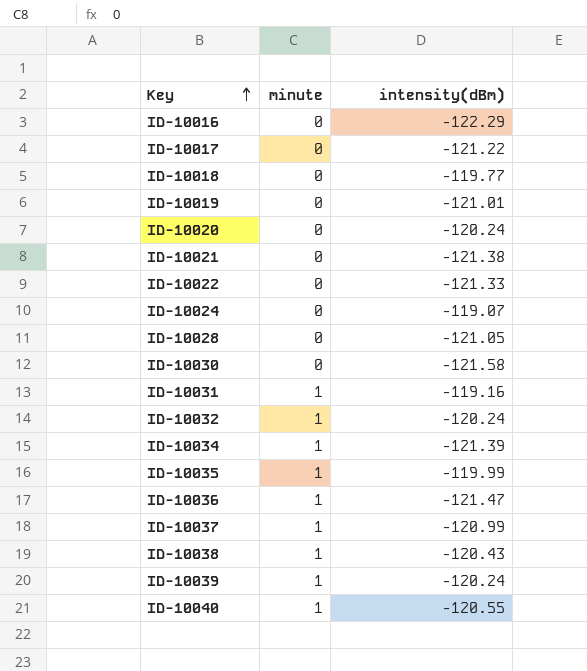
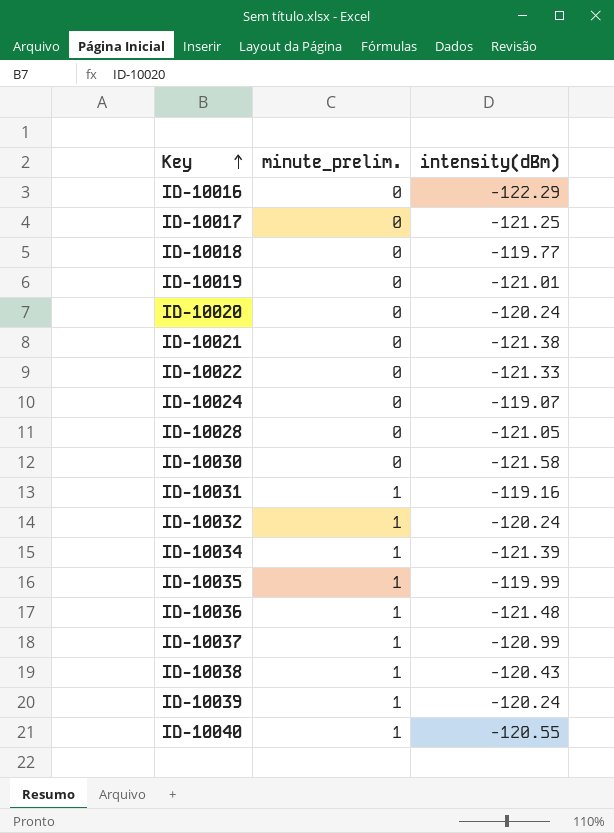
column name: minute -> minute_prelim.
ID-10017 | intensity(dBm): -121.22 -> -121.25
ID-10036 | intensity(dBm): -121.47 -> -121.48

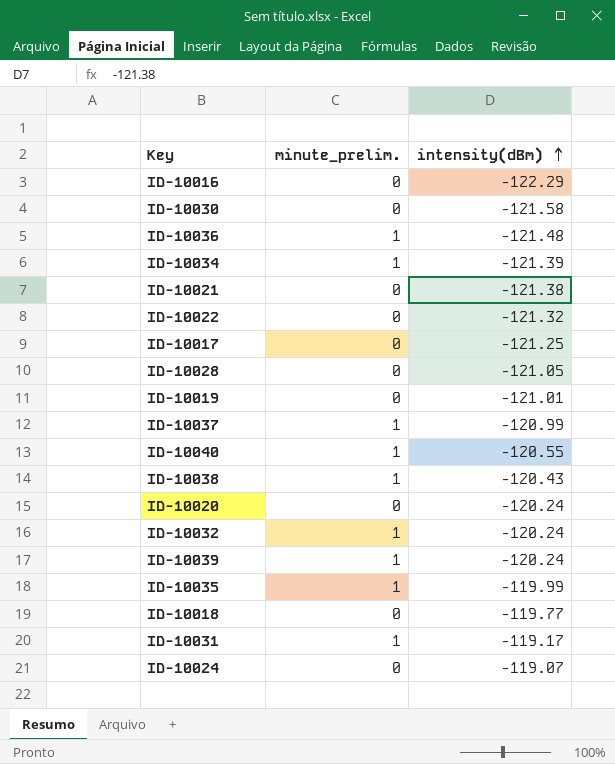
row order: Key ascending -> intensity(dBm) ascending
ID-10022 | intensity(dBm): -121.33 -> -121.32
ID-10031 | intensity(dBm): -119.16 -> -119.17

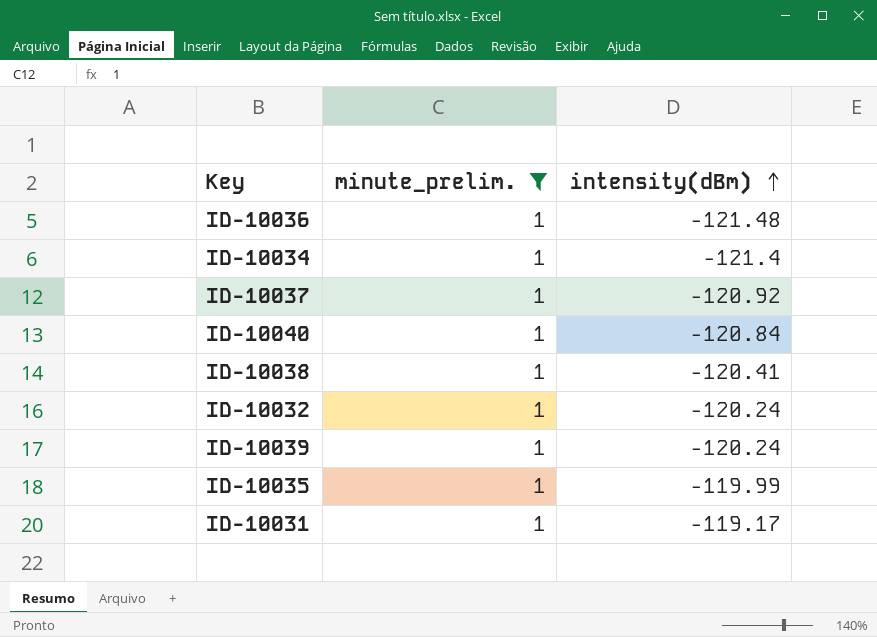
filter: none -> minute_prelim. = 1
ID-10034 | intensity(dBm): -121.39 -> -121.4
ID-10037 | intensity(dBm): -120.99 -> -120.92
ID-10040 | intensity(dBm): -120.55 -> -120.84
ID-10038 | intensity(dBm): -120.43 -> -120.41

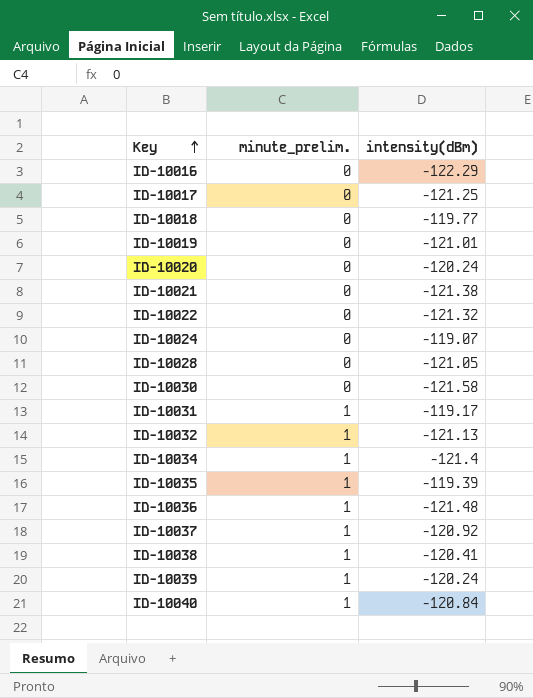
filter: minute_prelim. = 1 -> none
row order: intensity(dBm) ascending -> Key ascending
ID-10032 | intensity(dBm): -120.24 -> -121.13
ID-10035 | intensity(dBm): -119.99 -> -119.39

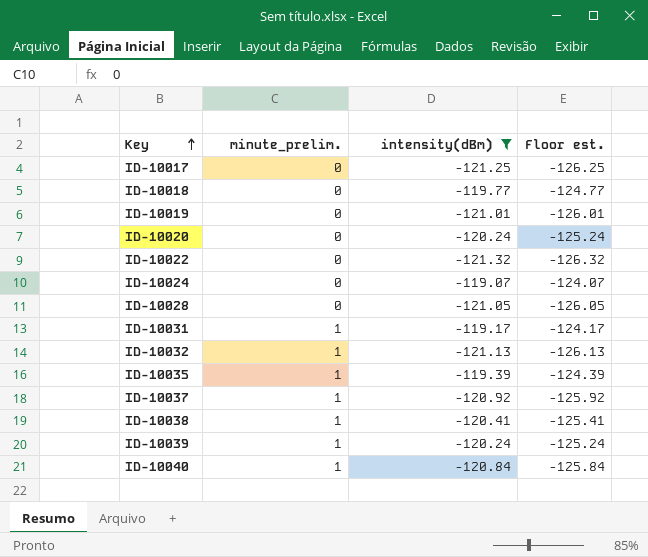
filter: none -> intensity(dBm) >= -121.32
column Floor est. | formula: none -> [intensity(dBm)] - 5

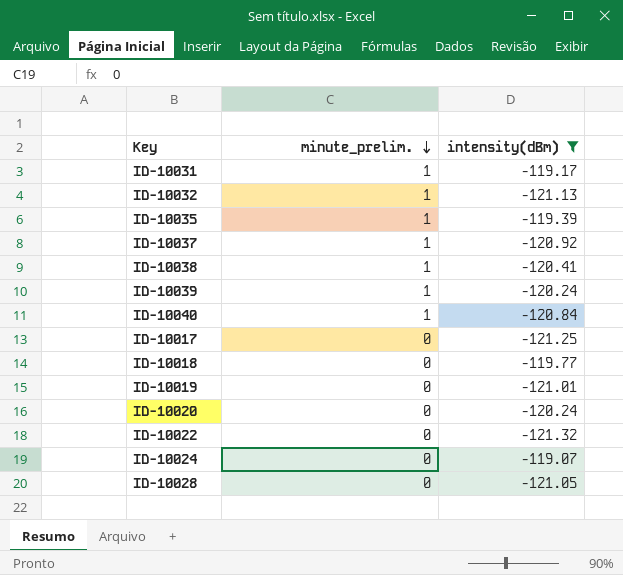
row order: Key ascending -> minute_prelim. descending
column Floor est. | formula: [intensity(dBm)] - 5 -> none

